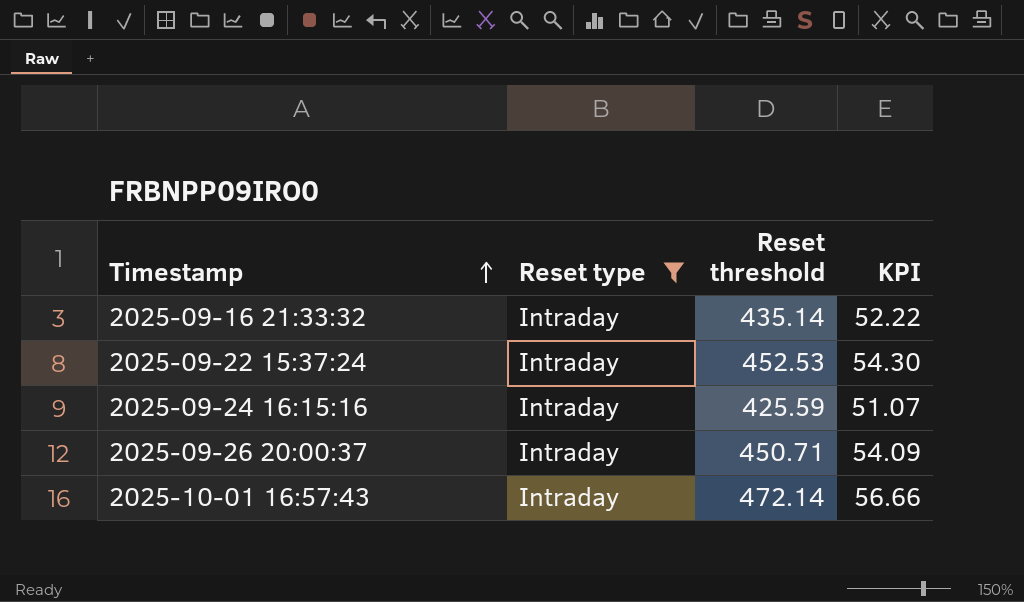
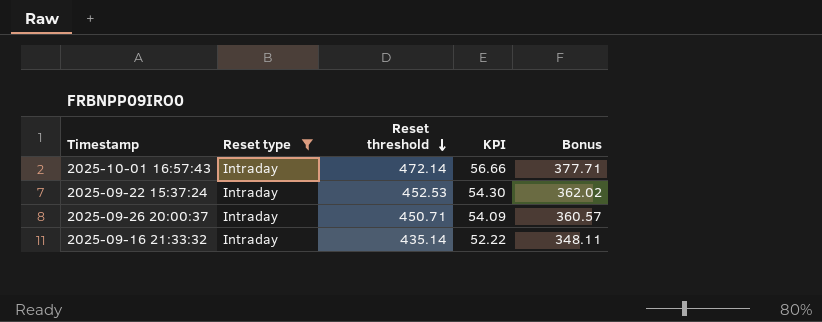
row order: Timestamp ascending -> Reset threshold descending
column Bonus | formula: none -> [Reset threshold] * 0.8
row 2025-09-24 16:15:16: Intraday | 425.59 | 51.07 -> none

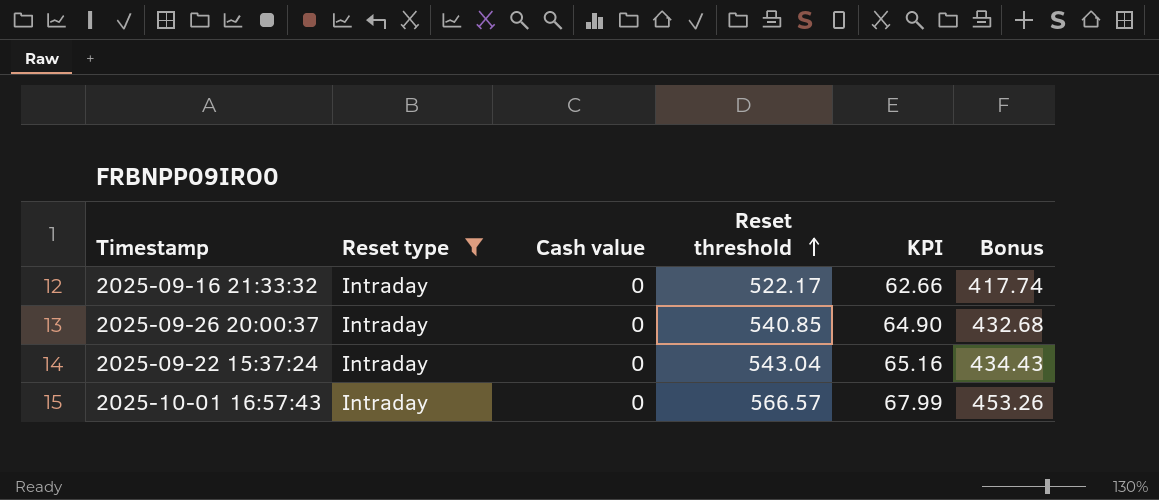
row order: Reset threshold descending -> Reset threshold ascending
column Cash value | position: none -> 3
2025-09-16 21:33:32 | Reset threshold: 435.14 -> 522.17
2025-09-16 21:33:32 | KPI: 52.22 -> 62.66
2025-09-16 21:33:32 | Bonus: 348.11 -> 417.74
2025-09-26 20:00:37 | Reset threshold: 450.71 -> 540.85
2025-09-26 20:00:37 | KPI: 54.09 -> 64.90
2025-09-26 20:00:37 | Bonus: 360.57 -> 432.68
2025-09-22 15:37:24 | Reset threshold: 452.53 -> 543.04
2025-09-22 15:37:24 | KPI: 54.30 -> 65.16
2025-09-22 15:37:24 | Bonus: 362.02 -> 434.43
2025-10-01 16:57:43 | Reset threshold: 472.14 -> 566.57
2025-10-01 16:57:43 | KPI: 56.66 -> 67.99
2025-10-01 16:57:43 | Bonus: 377.71 -> 453.26

